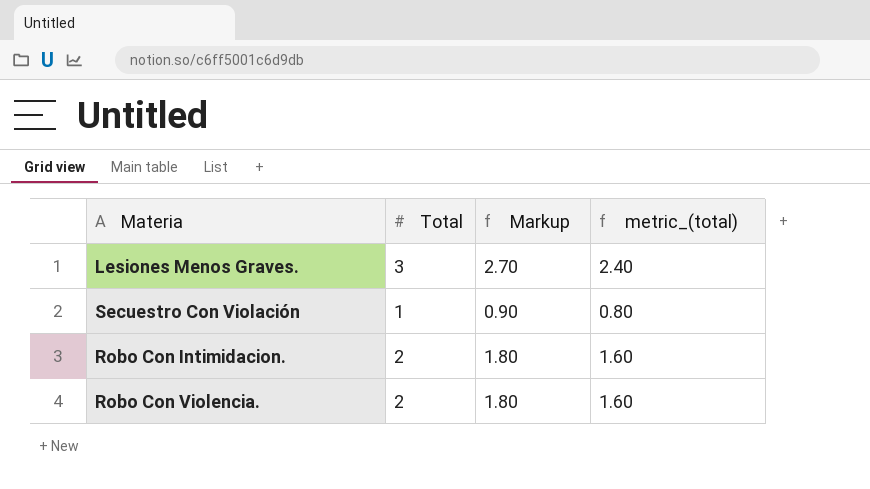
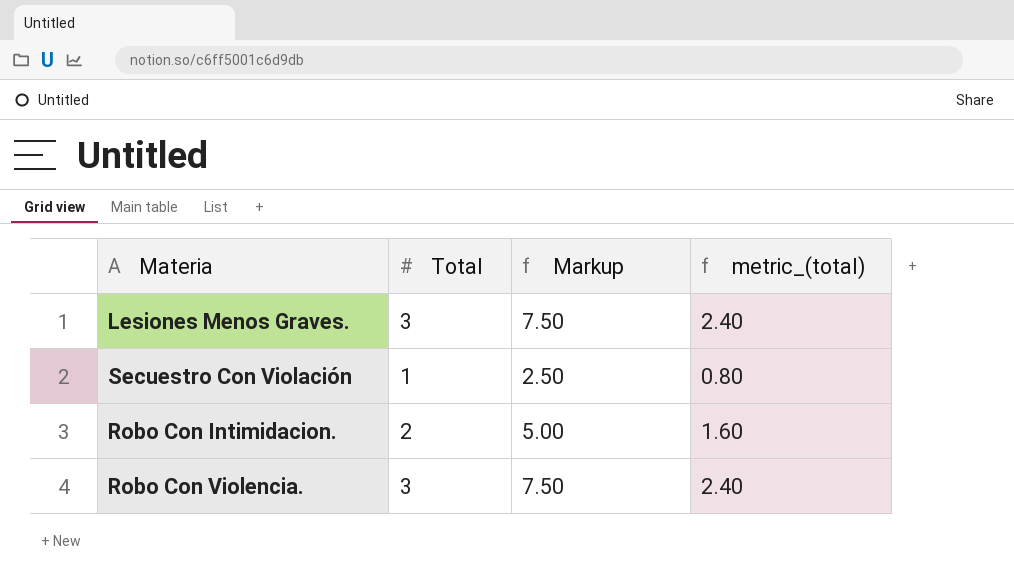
column Markup | formula: [Total] * 0.9 -> [Total] * 2.5
Robo Con Violencia. | Total: 2 -> 3
Robo Con Violencia. | metric_(total): 1.60 -> 2.40

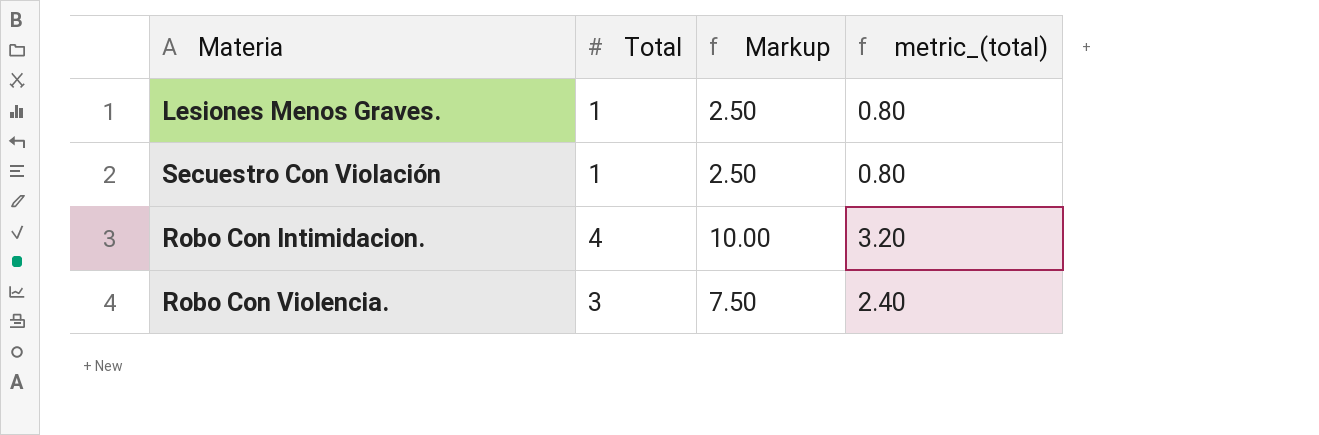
Lesiones Menos Graves. | Total: 3 -> 1
Lesiones Menos Graves. | Markup: 7.50 -> 2.50
Lesiones Menos Graves. | metric_(total): 2.40 -> 0.80
Robo Con Intimidacion. | Total: 2 -> 4
Robo Con Intimidacion. | Markup: 5.00 -> 10.00
Robo Con Intimidacion. | metric_(total): 1.60 -> 3.20

